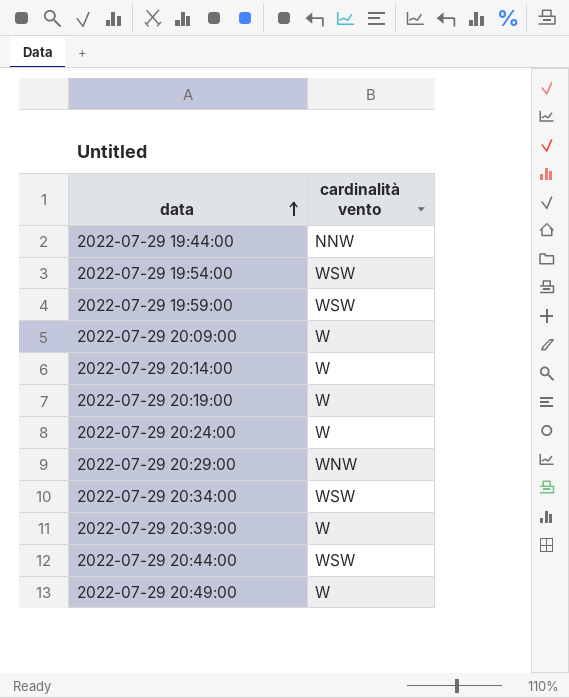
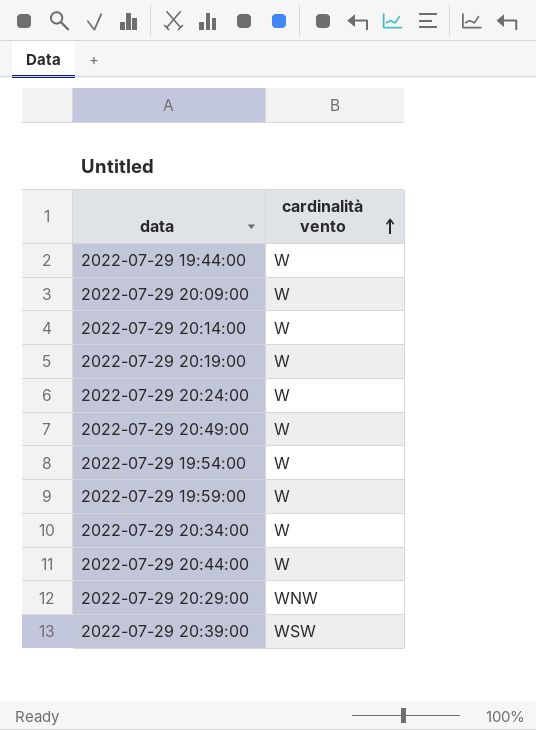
row order: data ascending -> cardinalità vento ascending
2022-07-29 19:44:00 | cardinalità vento: NNW -> W
2022-07-29 19:54:00 | cardinalità vento: WSW -> W
2022-07-29 19:59:00 | cardinalità vento: WSW -> W
2022-07-29 20:34:00 | cardinalità vento: WSW -> W
2022-07-29 20:44:00 | cardinalità vento: WSW -> W
2022-07-29 20:39:00 | cardinalità vento: W -> WSW

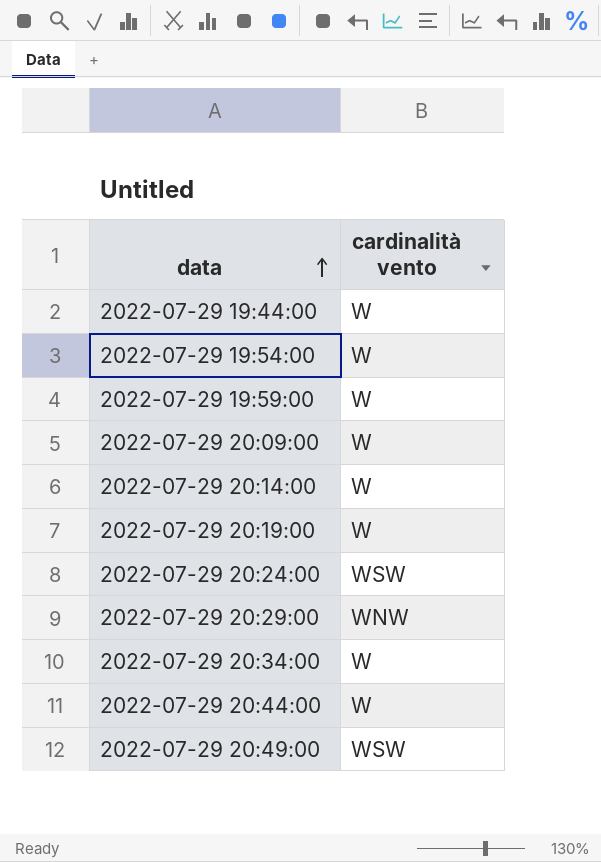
row order: cardinalità vento ascending -> data ascending
row 2022-07-29 20:39:00: WSW -> none
2022-07-29 20:24:00 | cardinalità vento: W -> WSW
2022-07-29 20:49:00 | cardinalità vento: W -> WSW

